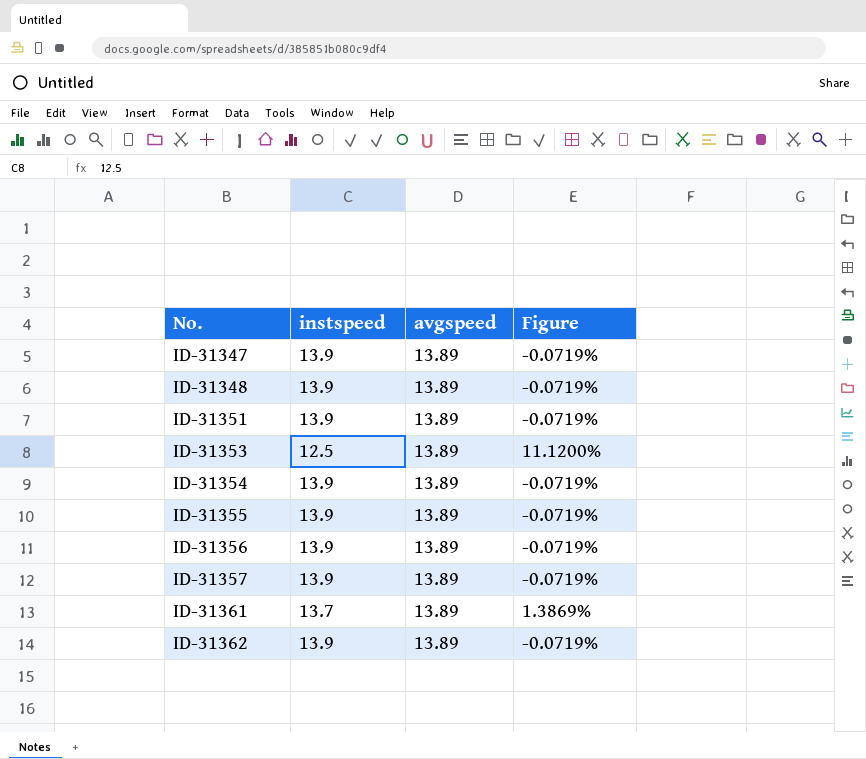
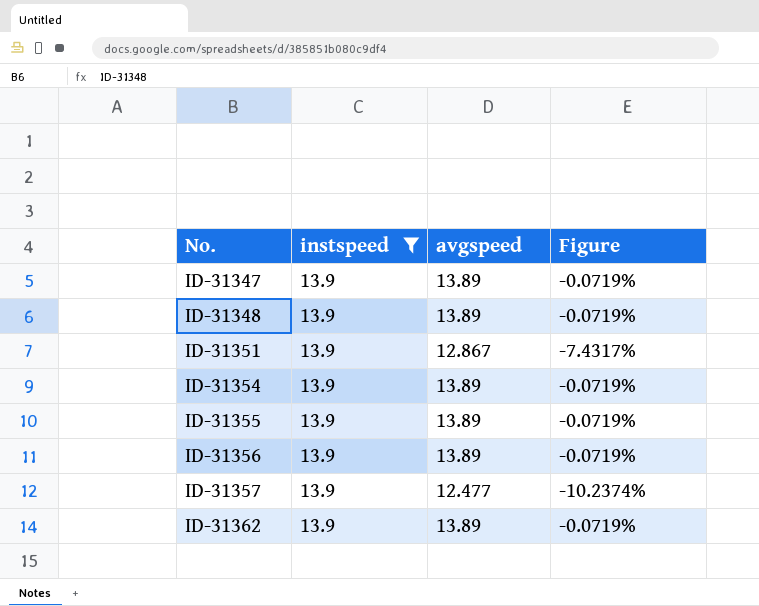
filter: none -> instspeed = 13.9
ID-31351 | avgspeed: 13.89 -> 12.867
ID-31351 | Figure: -0.0719% -> -7.4317%
ID-31357 | avgspeed: 13.89 -> 12.477
ID-31357 | Figure: -0.0719% -> -10.2374%

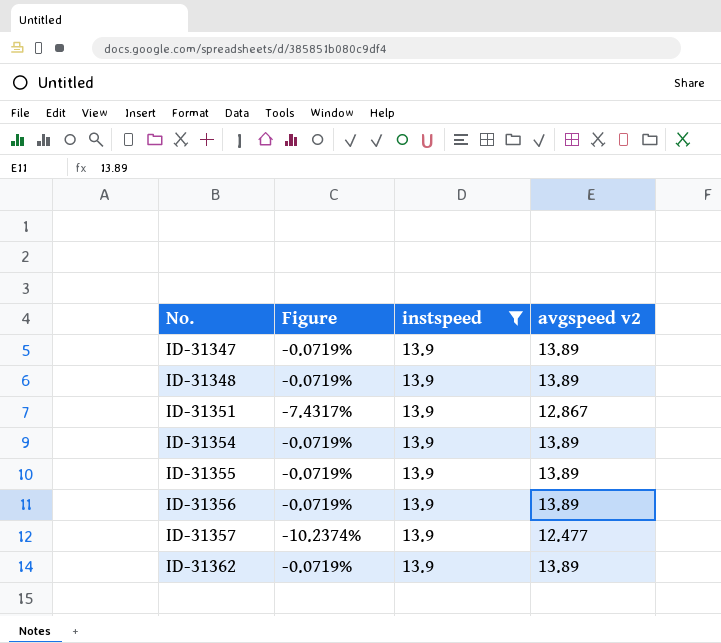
column Figure | position: 4 -> 2
column name: avgspeed -> avgspeed v2

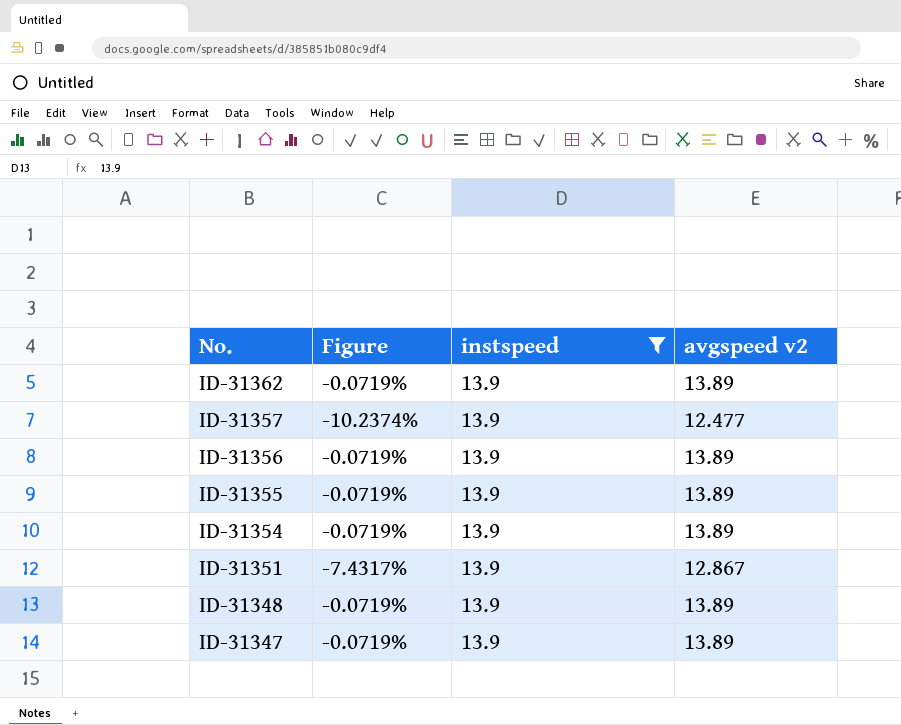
row order: No. ascending -> No. descending

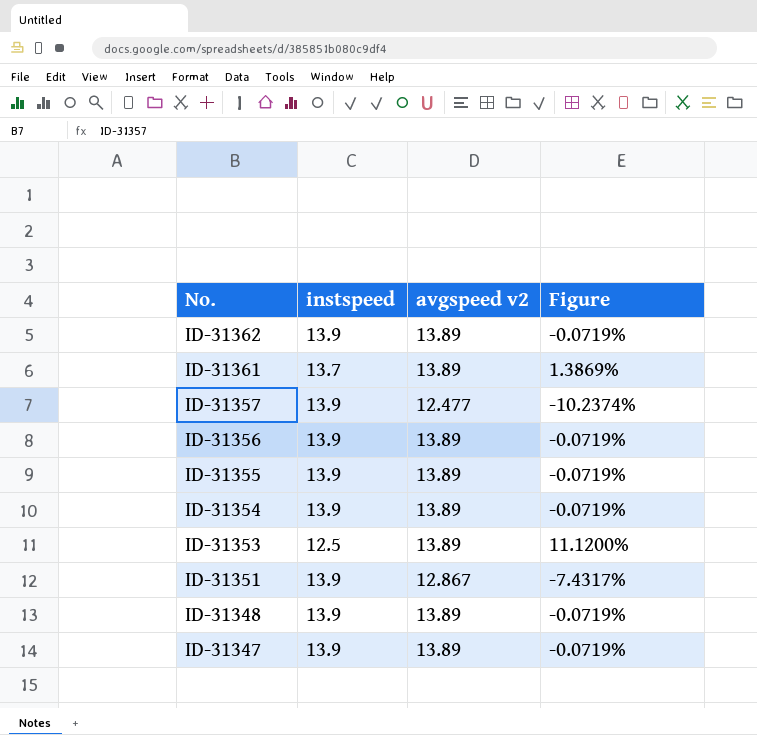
filter: instspeed = 13.9 -> none
column Figure | position: 2 -> 4

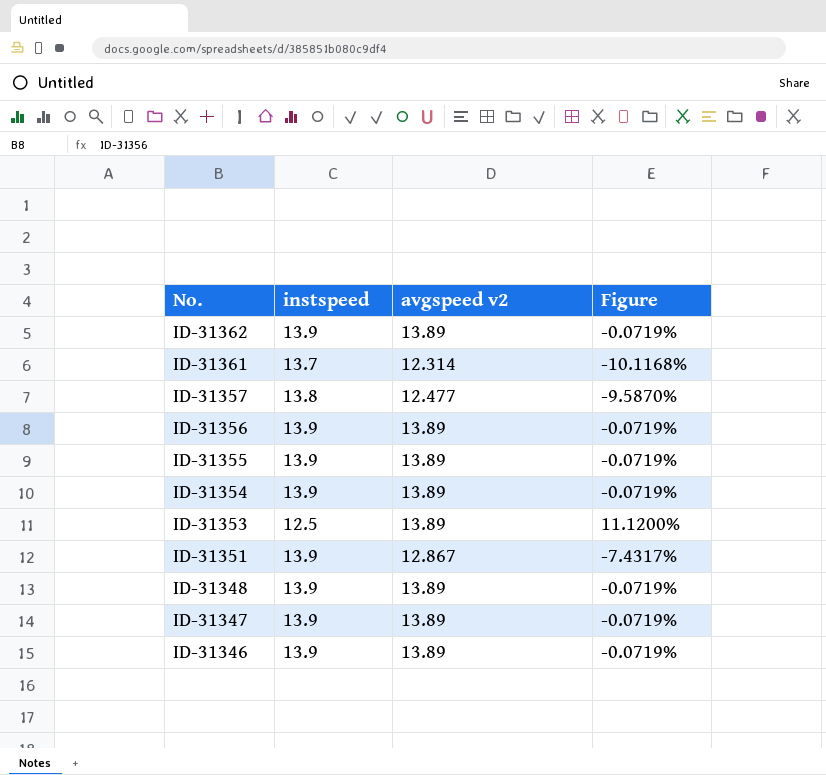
ID-31361 | avgspeed v2: 13.89 -> 12.314
ID-31361 | Figure: 1.3869% -> -10.1168%
ID-31357 | instspeed: 13.9 -> 13.8
ID-31357 | Figure: -10.2374% -> -9.5870%
row ID-31346: none -> 13.9 | 13.89 | -0.0719%

